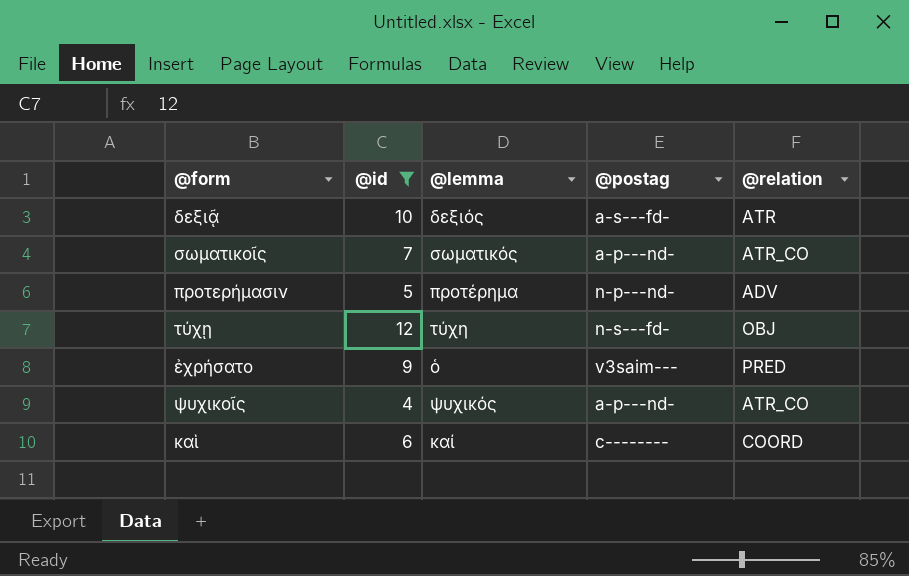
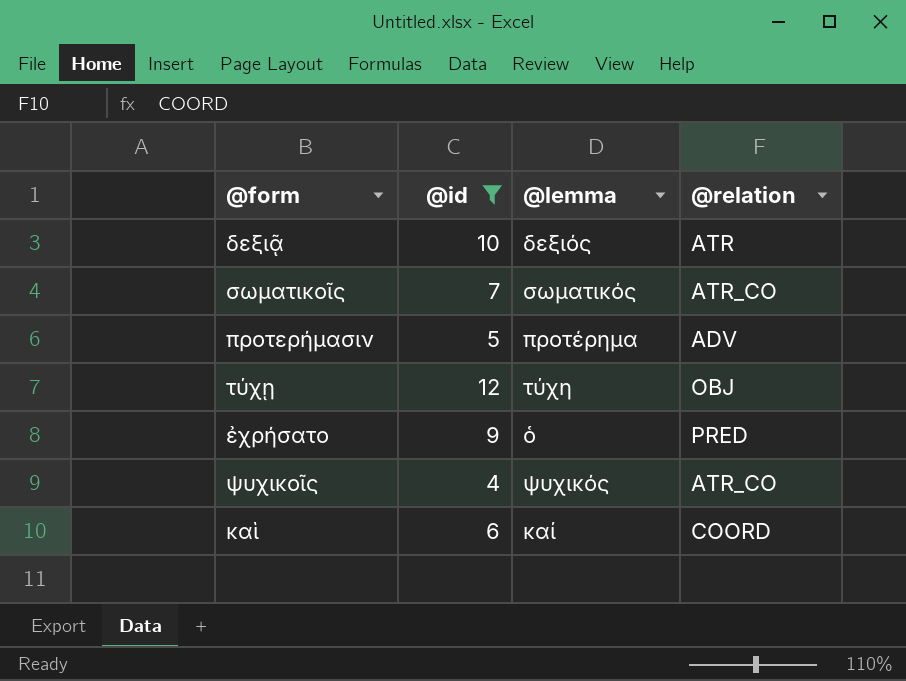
column @postag | position: 4 -> none

